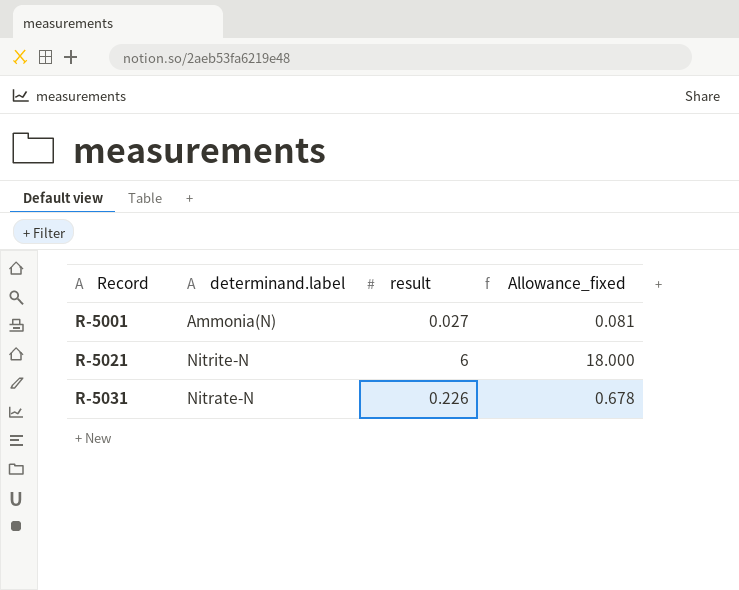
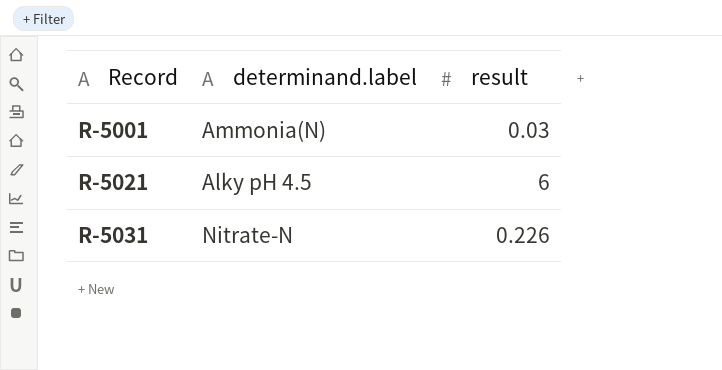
column Allowance_fixed | formula: [result] * 3 -> none
R-5001 | result: 0.027 -> 0.03
R-5021 | determinand.label: Nitrite-N -> Alky pH 4.5

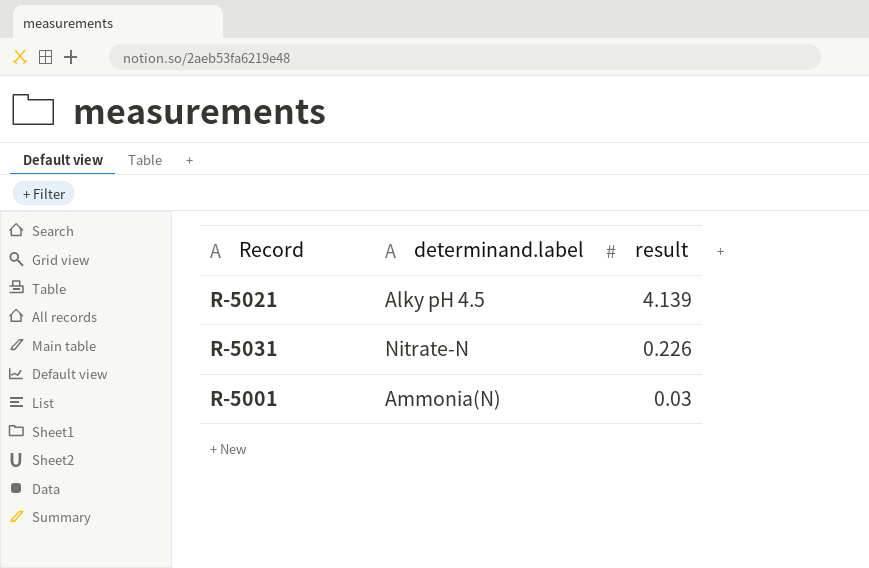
row order: Record ascending -> result descending
R-5021 | result: 6 -> 4.139

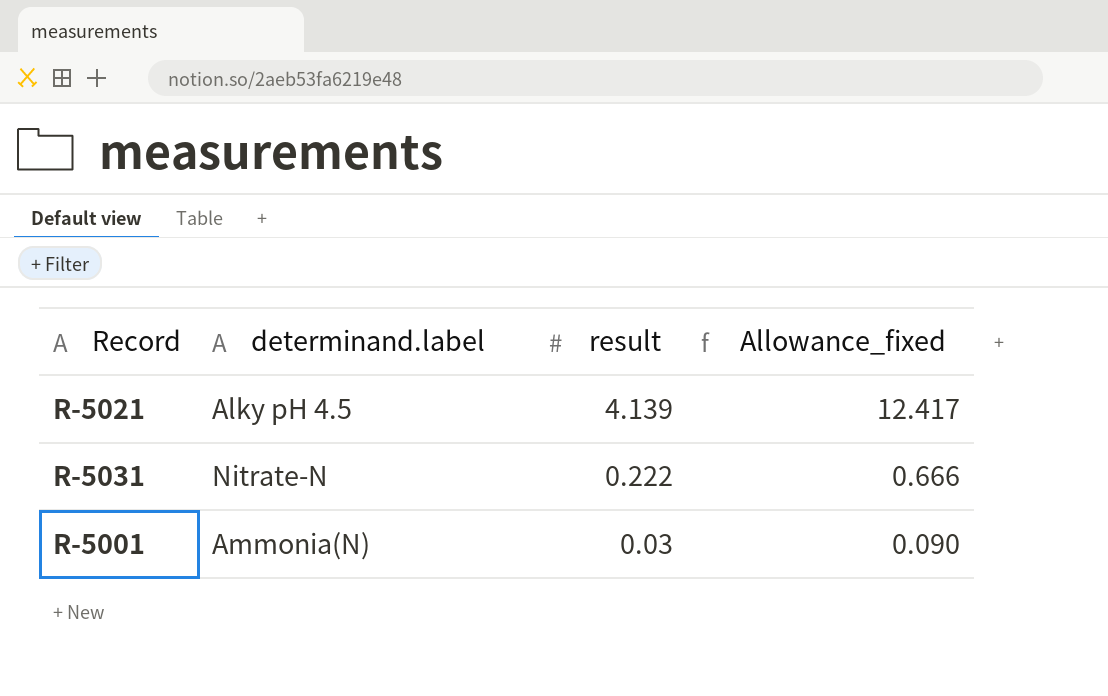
column Allowance_fixed | formula: none -> [result] * 3
R-5031 | result: 0.226 -> 0.222

